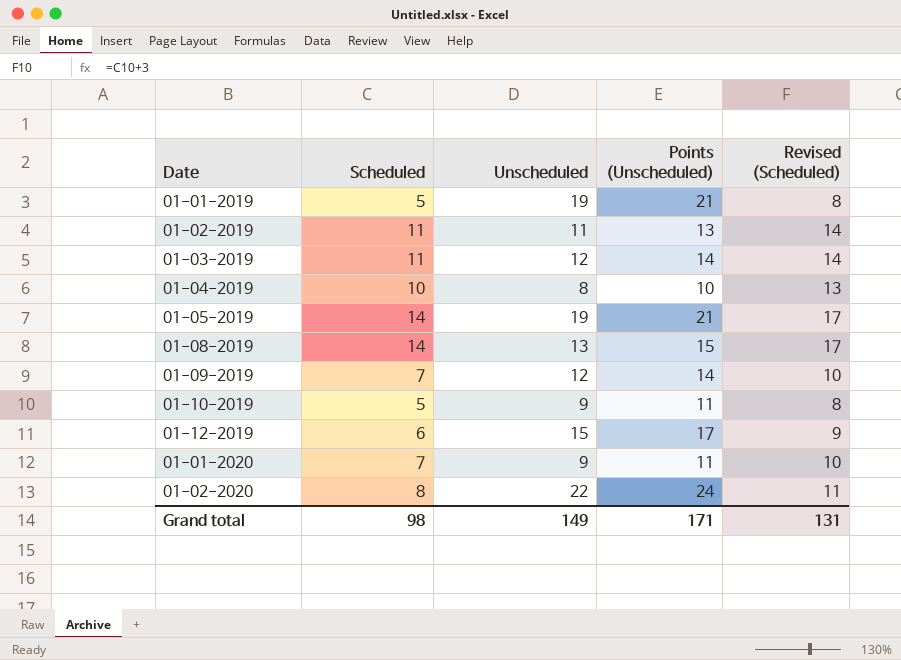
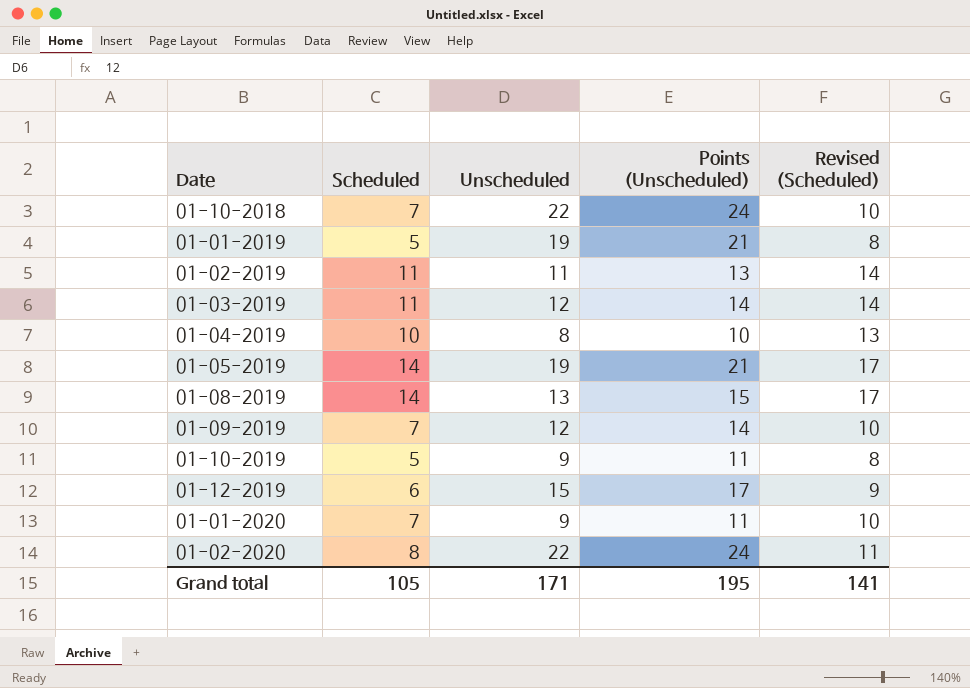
row 01-10-2018: none -> 7 | 22 | 24 | 10
Grand total | Scheduled: 98 -> 105
Grand total | Unscheduled: 149 -> 171
Grand total | Points (Unscheduled): 171 -> 195
Grand total | Revised (Scheduled): 131 -> 141

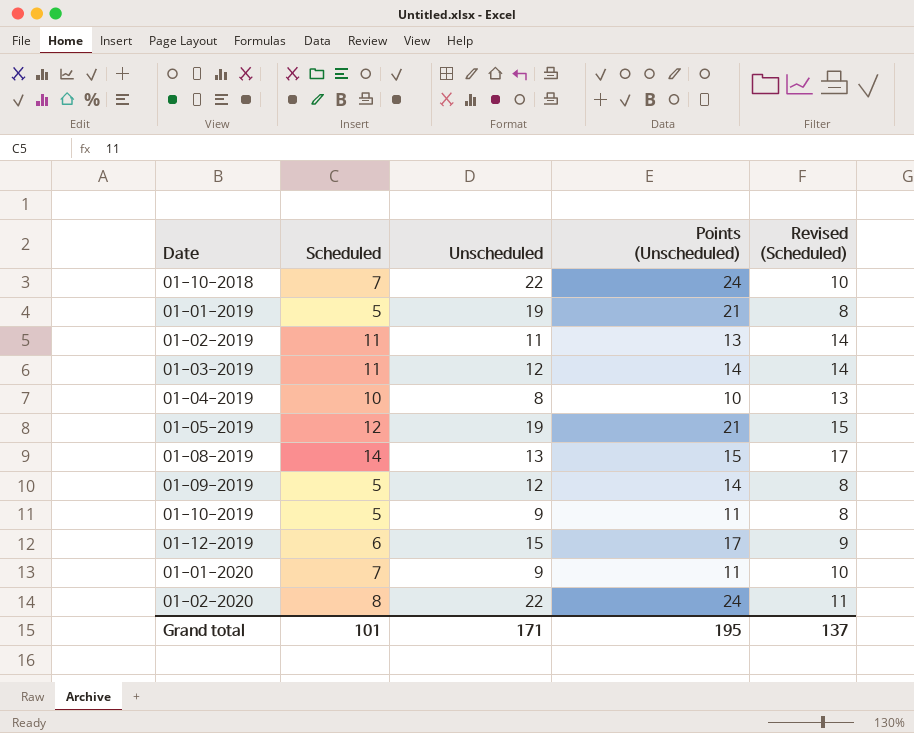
01-05-2019 | Scheduled: 14 -> 12
01-05-2019 | Revised (Scheduled): 17 -> 15
01-09-2019 | Scheduled: 7 -> 5
01-09-2019 | Revised (Scheduled): 10 -> 8
Grand total | Scheduled: 105 -> 101
Grand total | Revised (Scheduled): 141 -> 137

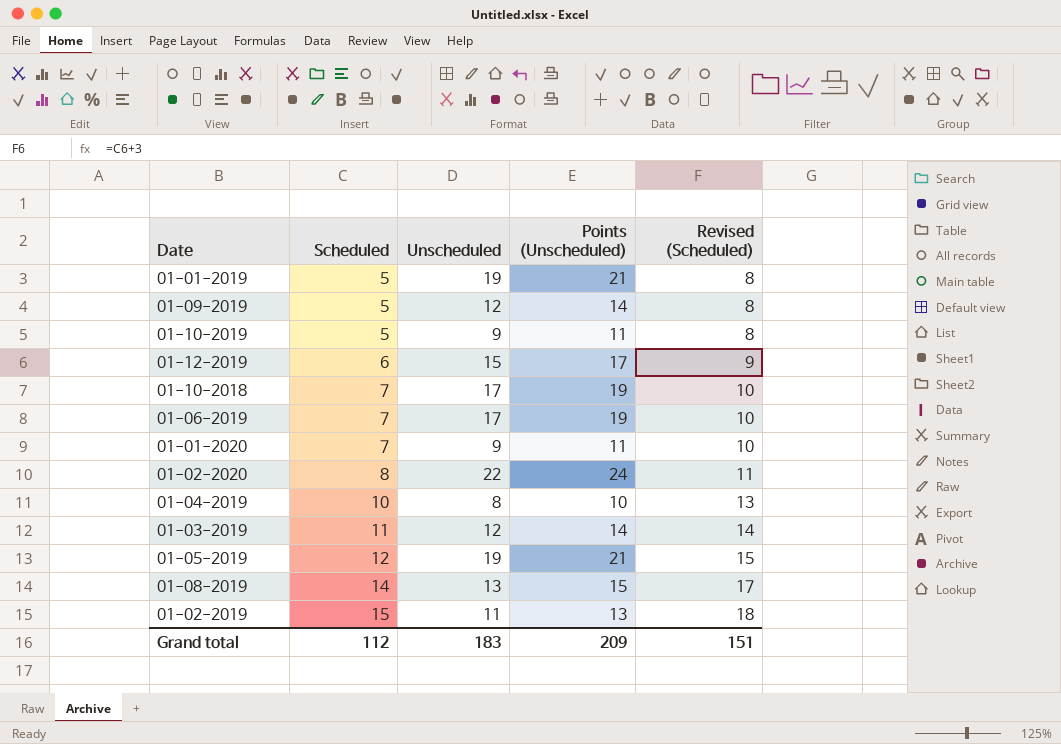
row order: none -> Scheduled ascending
01-10-2018 | Unscheduled: 22 -> 17
01-10-2018 | Points (Unscheduled): 24 -> 19
row 01-06-2019: none -> 7 | 17 | 19 | 10
01-02-2019 | Scheduled: 11 -> 15
01-02-2019 | Revised (Scheduled): 14 -> 18
Grand total | Scheduled: 101 -> 112
Grand total | Unscheduled: 171 -> 183
Grand total | Points (Unscheduled): 195 -> 209
Grand total | Revised (Scheduled): 137 -> 151

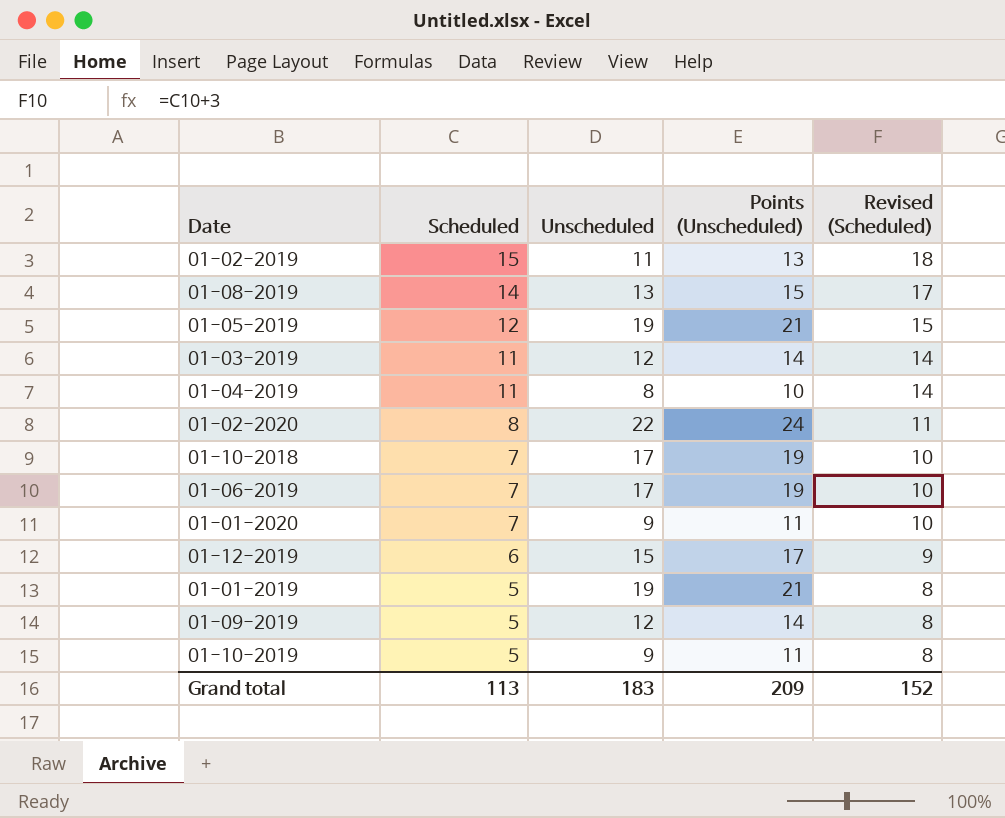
row order: Scheduled ascending -> Scheduled descending
01-04-2019 | Scheduled: 10 -> 11
01-04-2019 | Revised (Scheduled): 13 -> 14
Grand total | Scheduled: 112 -> 113
Grand total | Revised (Scheduled): 151 -> 152

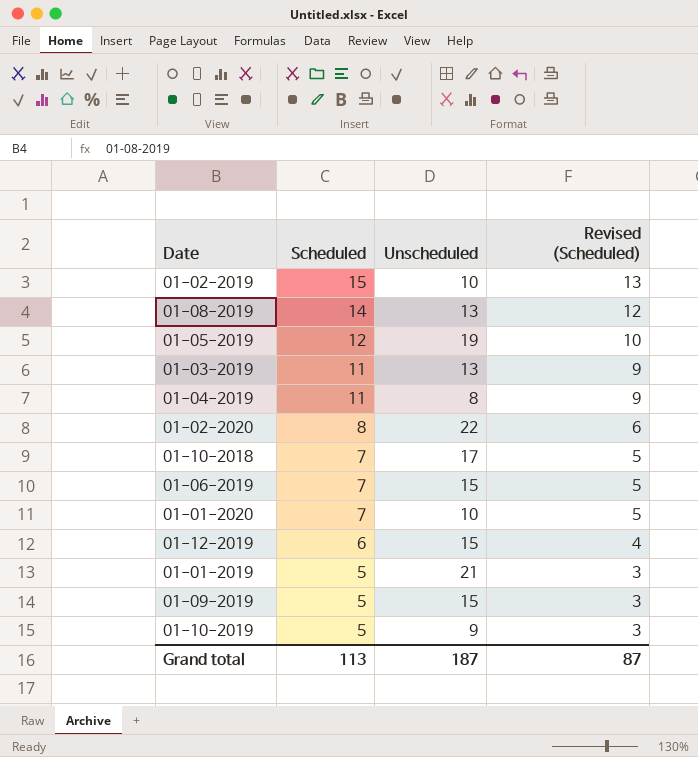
column Points (Unscheduled) | formula: [Unscheduled] + 2 -> none
column Revised (Scheduled) | formula: [Scheduled] + 3 -> [Scheduled] - 2
01-02-2019 | Unscheduled: 11 -> 10
01-03-2019 | Unscheduled: 12 -> 13
01-06-2019 | Unscheduled: 17 -> 15
01-01-2020 | Unscheduled: 9 -> 10
01-01-2019 | Unscheduled: 19 -> 21
01-09-2019 | Unscheduled: 12 -> 15
Grand total | Unscheduled: 183 -> 187
Grand total | Revised (Scheduled): 152 -> 87

